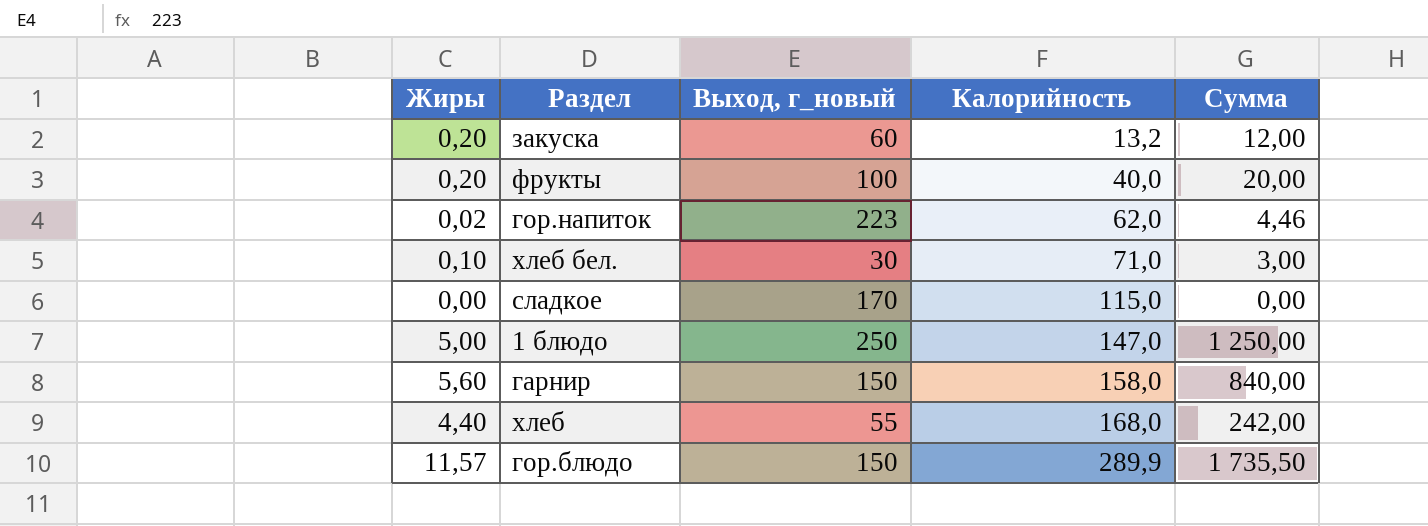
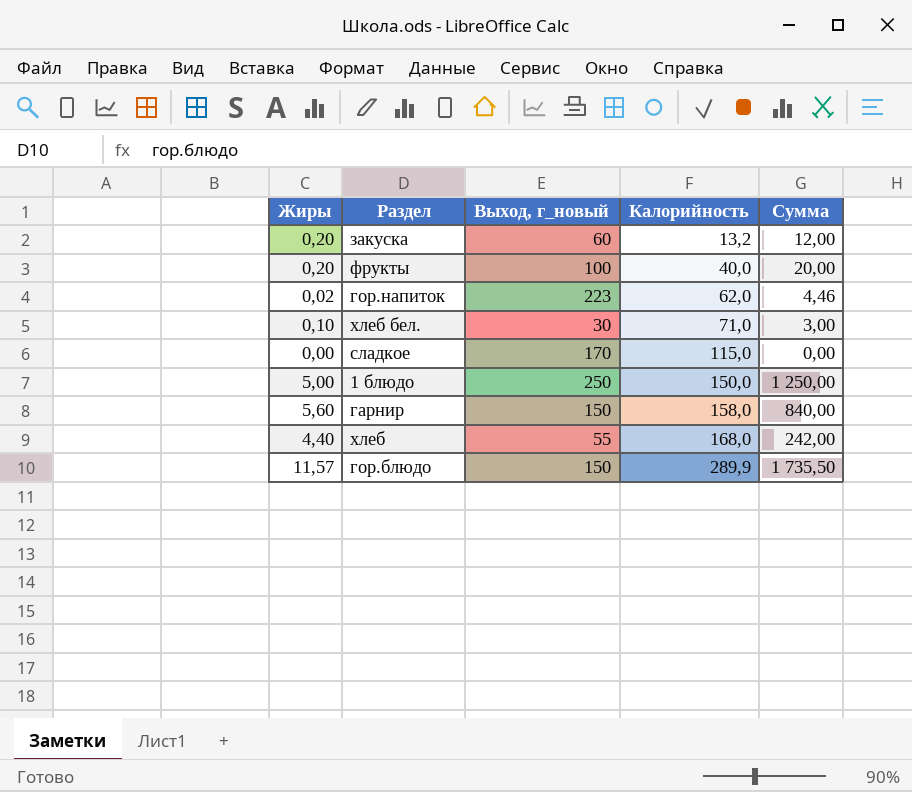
1 блюдо | Калорийность: 147,0 -> 150,0

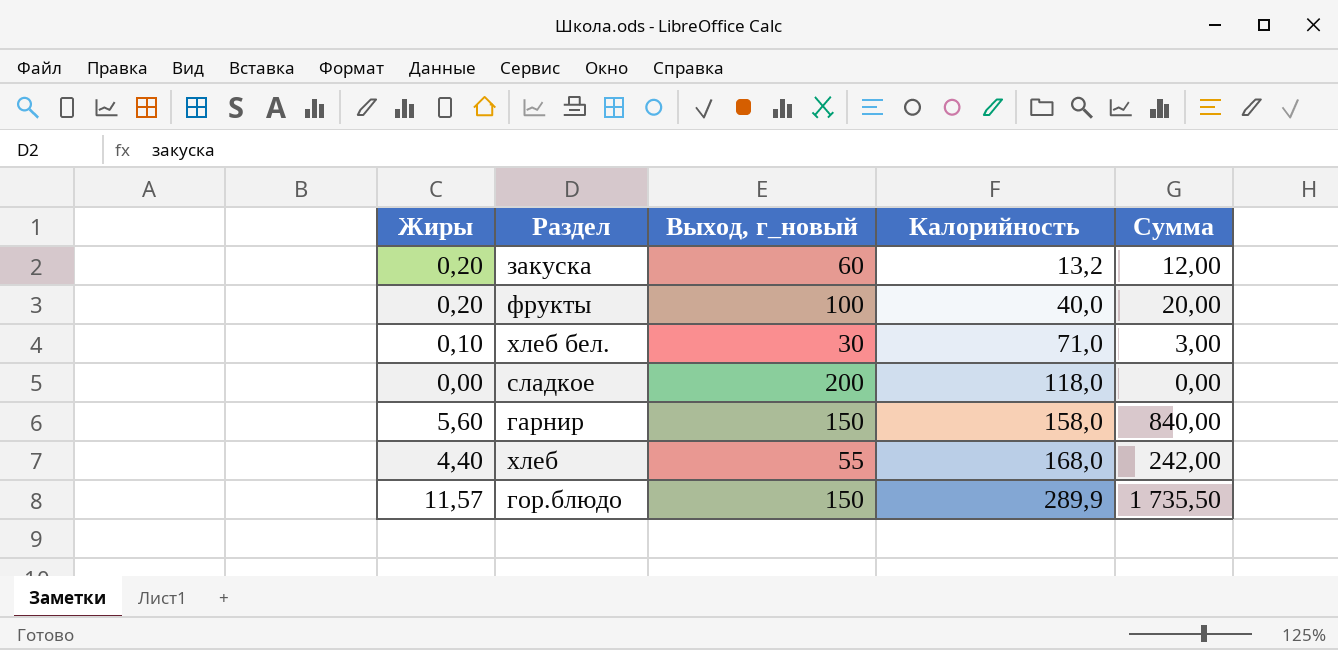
row гор.напиток: 0,02 | 223 | 62,0 | 4,46 -> none
row 1 блюдо: 5,00 | 250 | 150,0 | 1 250,00 -> none
сладкое | Выход, г_новый: 170 -> 200
сладкое | Калорийность: 115,0 -> 118,0

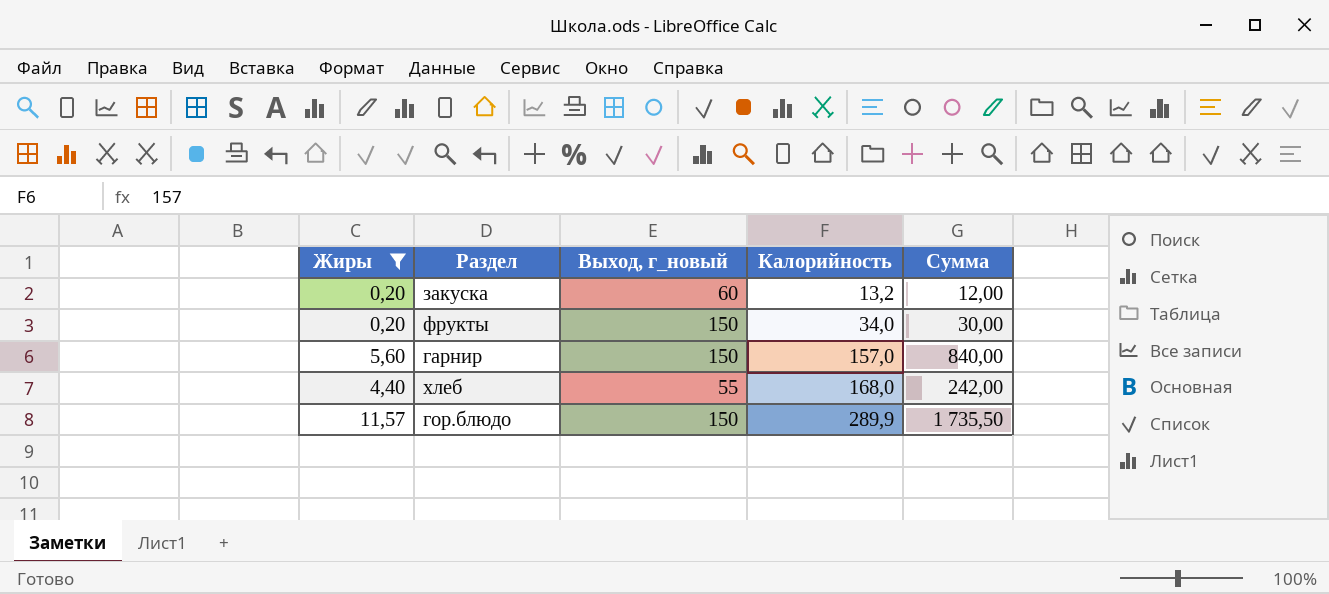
filter: none -> Жиры >= 0,20
фрукты | Выход, г_новый: 100 -> 150
фрукты | Калорийность: 40,0 -> 34,0
фрукты | Сумма: 20,00 -> 30,00
гарнир | Калорийность: 158,0 -> 157,0

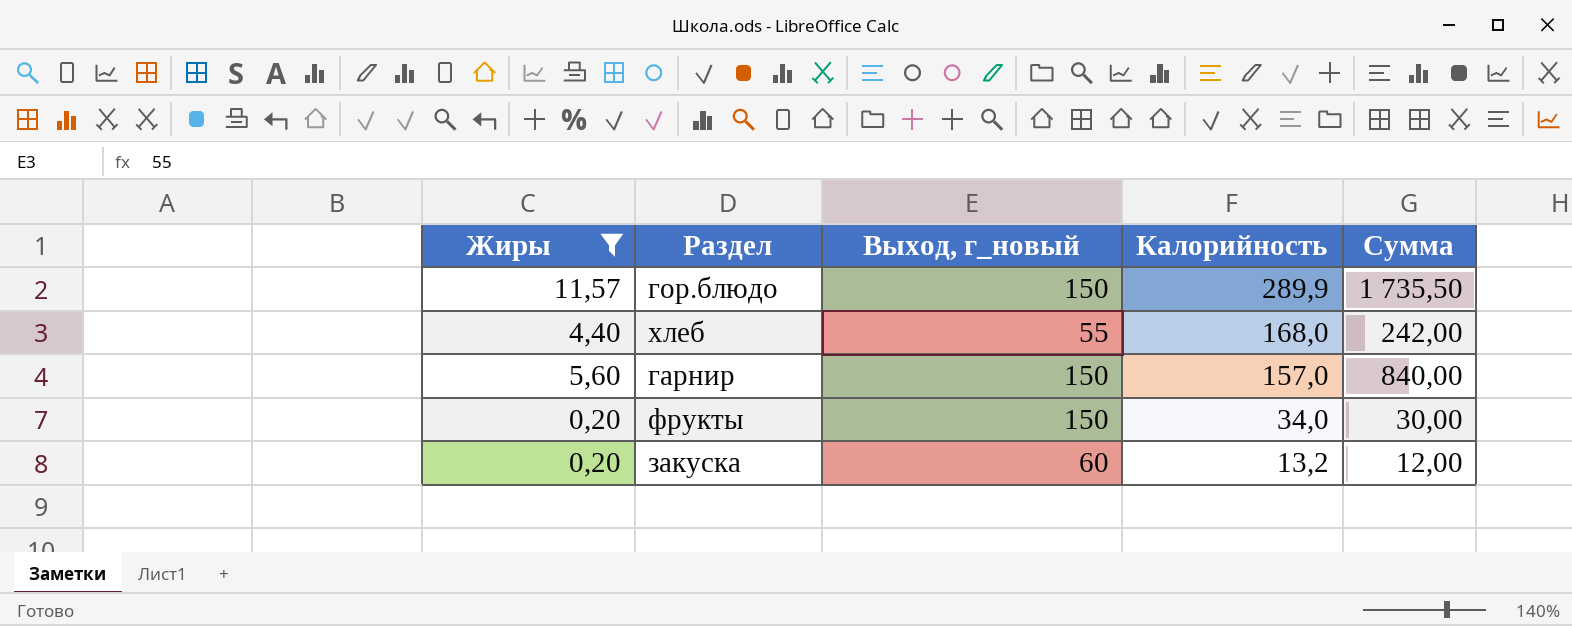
row order: Калорийность ascending -> Калорийность descending

